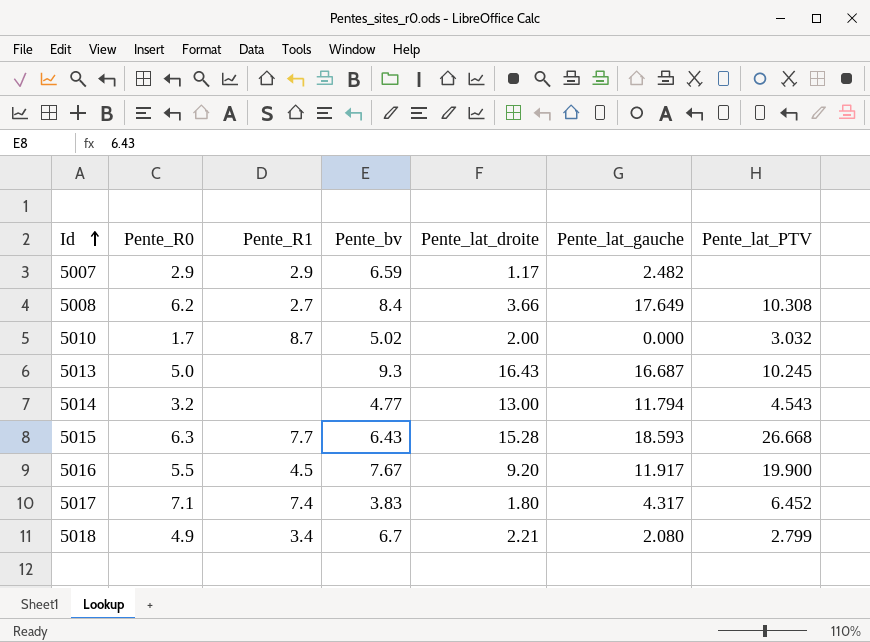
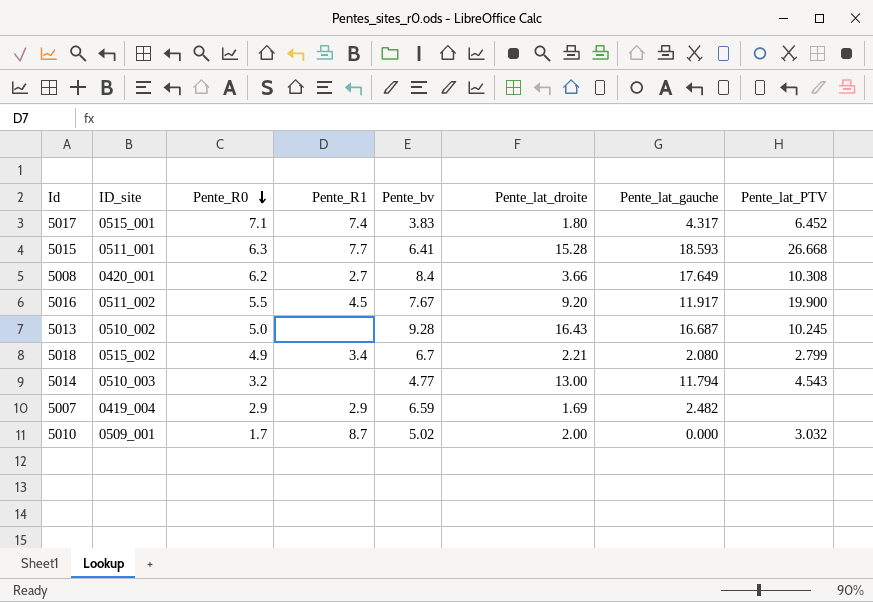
row order: Id ascending -> Pente_R0 descending
column ID_site | position: none -> 2
5015 | Pente_bv: 6.43 -> 6.41
5013 | Pente_bv: 9.3 -> 9.28
5007 | Pente_lat_droite: 1.17 -> 1.69

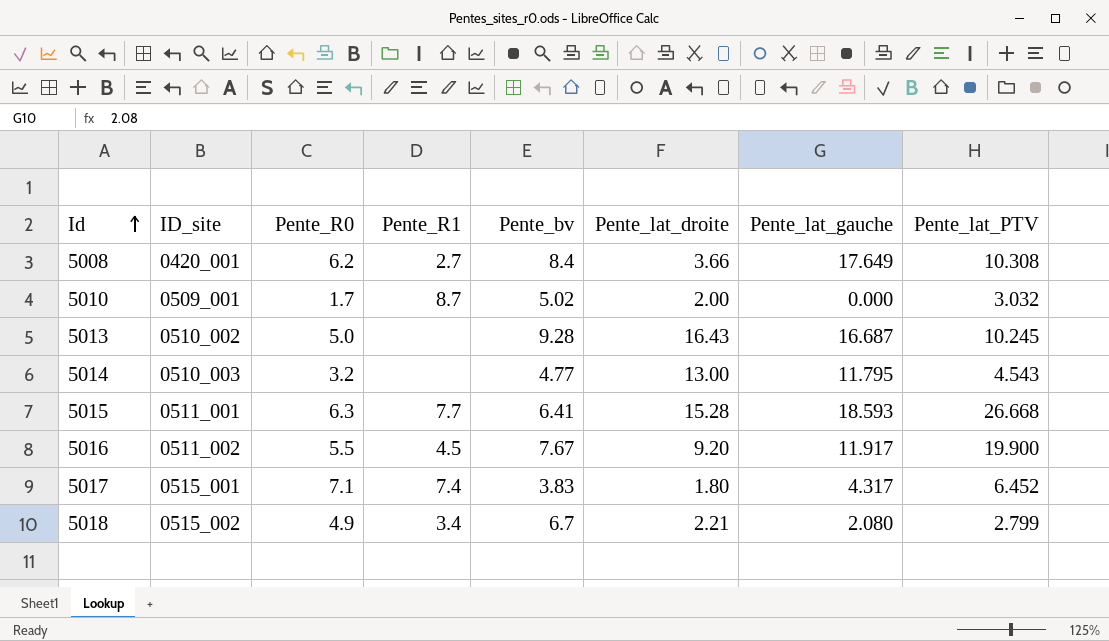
row order: Pente_R0 descending -> Id ascending
row 5007: 0419_004 | 2.9 | 2.9 | 6.59 | 1.69 | 2.482 | none -> none
5014 | Pente_lat_gauche: 11.794 -> 11.795

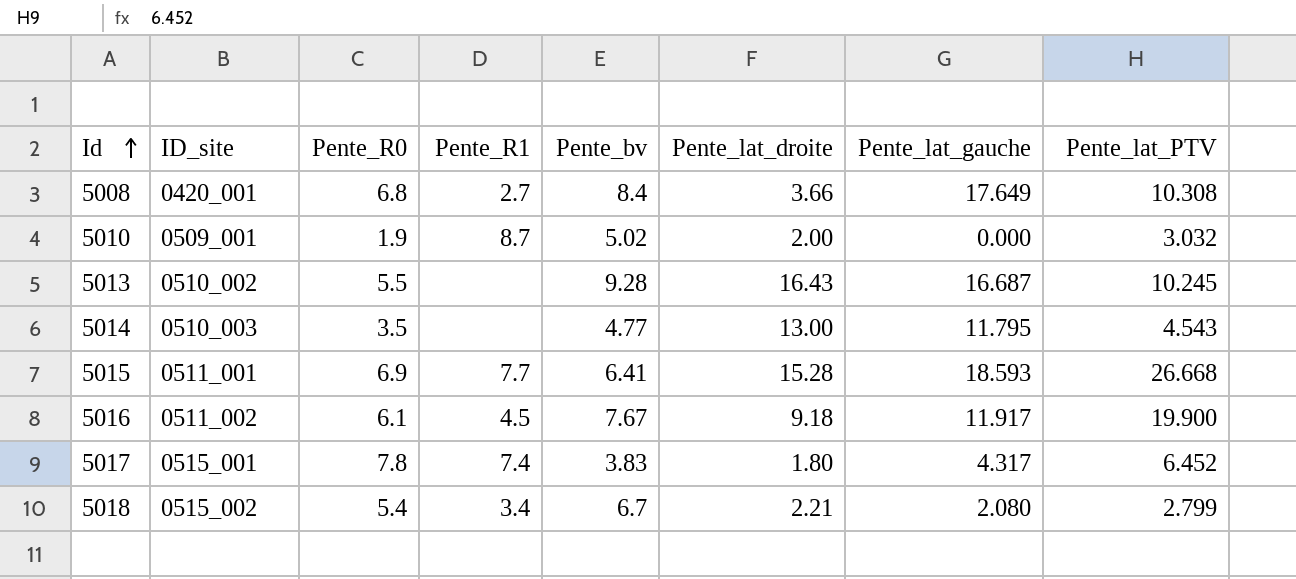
5008 | Pente_R0: 6.2 -> 6.8
5010 | Pente_R0: 1.7 -> 1.9
5013 | Pente_R0: 5.0 -> 5.5
5014 | Pente_R0: 3.2 -> 3.5
5015 | Pente_R0: 6.3 -> 6.9
5016 | Pente_R0: 5.5 -> 6.1
5016 | Pente_lat_droite: 9.20 -> 9.18
5017 | Pente_R0: 7.1 -> 7.8
5018 | Pente_R0: 4.9 -> 5.4

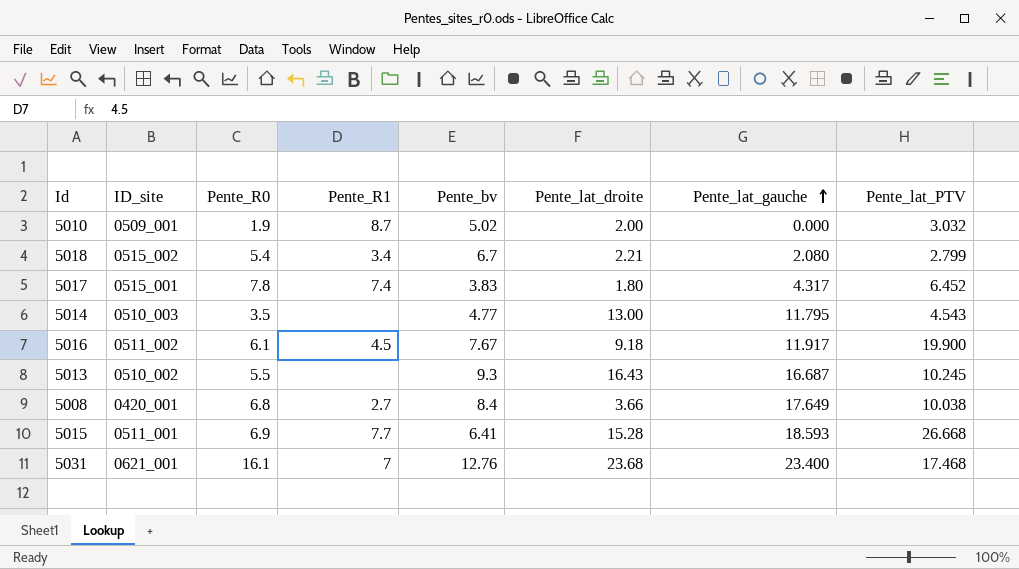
row order: Id ascending -> Pente_lat_gauche ascending
5013 | Pente_bv: 9.28 -> 9.3
5008 | Pente_lat_PTV: 10.308 -> 10.038
row 5031: none -> 0621_001 | 16.1 | 7 | 12.76 | 23.68 | 23.400 | 17.468

